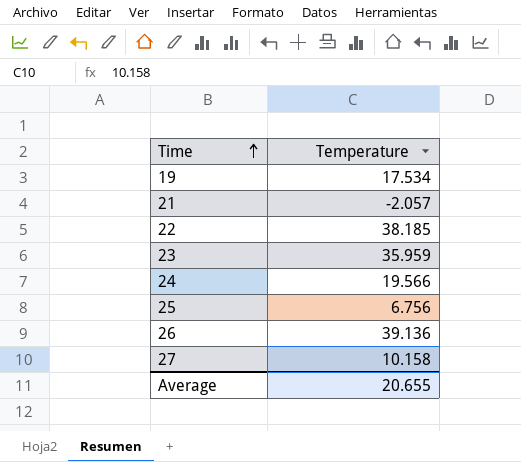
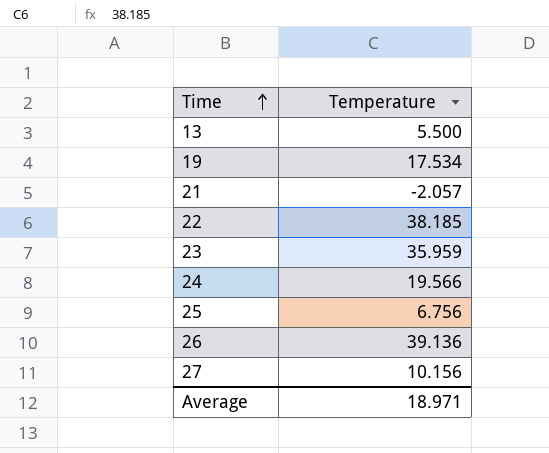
row 13: none -> 5.500
27 | Temperature: 10.158 -> 10.156
Average | Temperature: 20.655 -> 18.971

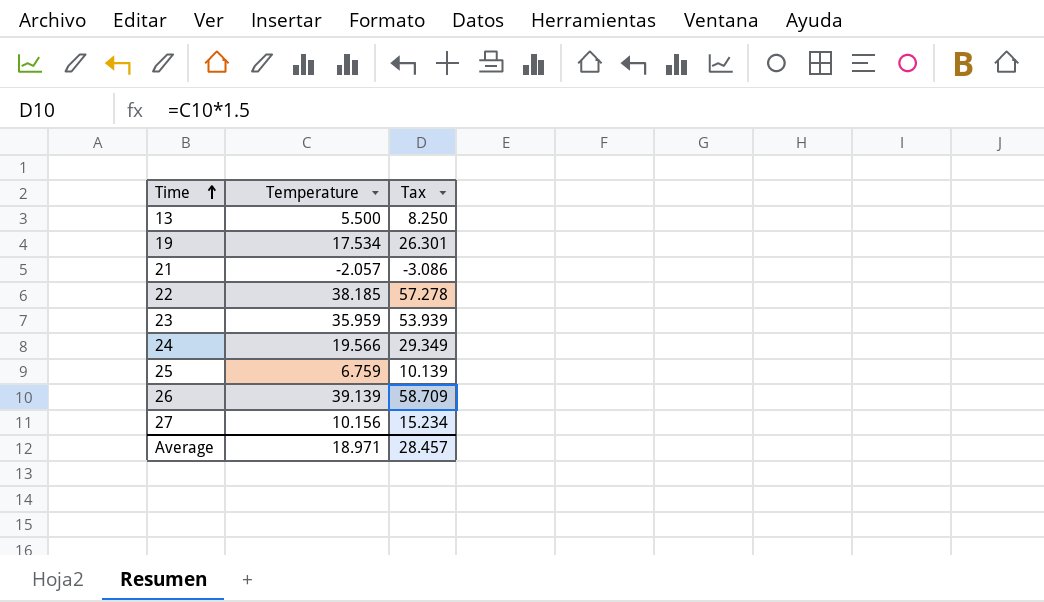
column Tax | formula: none -> [Temperature] * 1.5
25 | Temperature: 6.756 -> 6.759
26 | Temperature: 39.136 -> 39.139

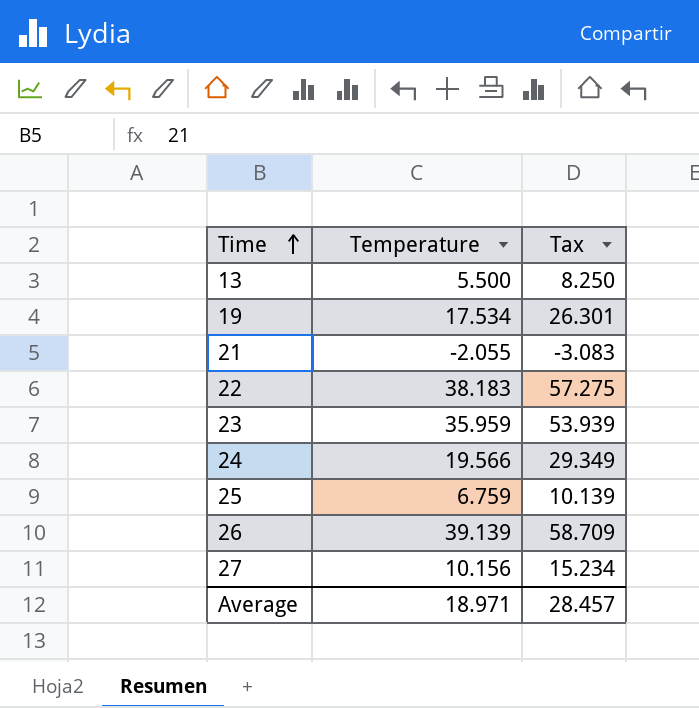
21 | Temperature: -2.057 -> -2.055
21 | Tax: -3.086 -> -3.083
22 | Temperature: 38.185 -> 38.183
22 | Tax: 57.278 -> 57.275

